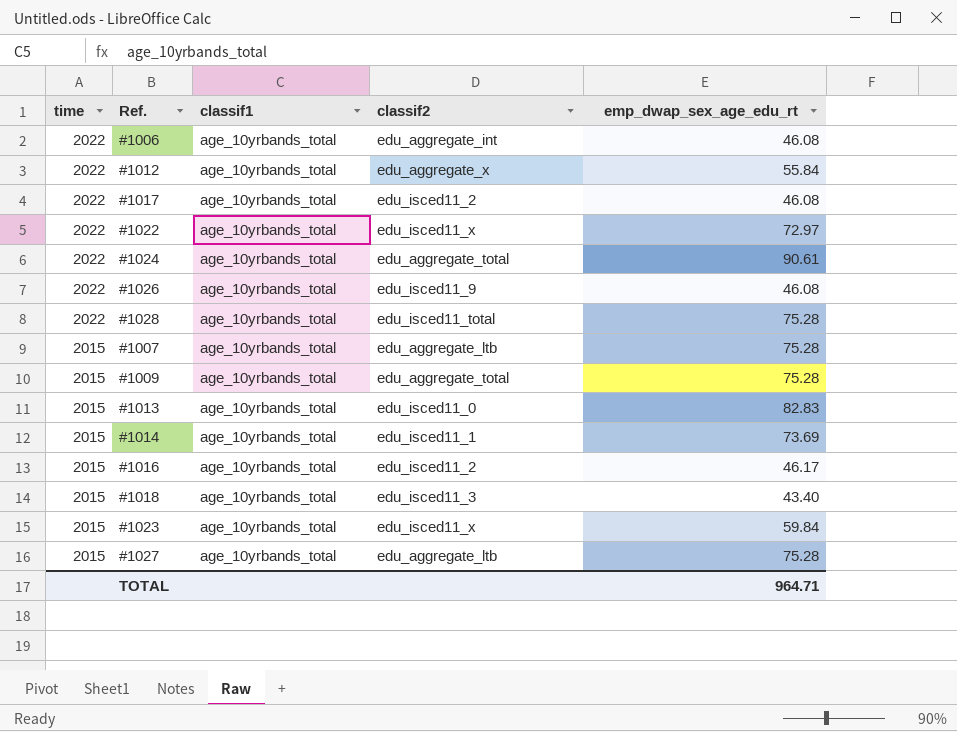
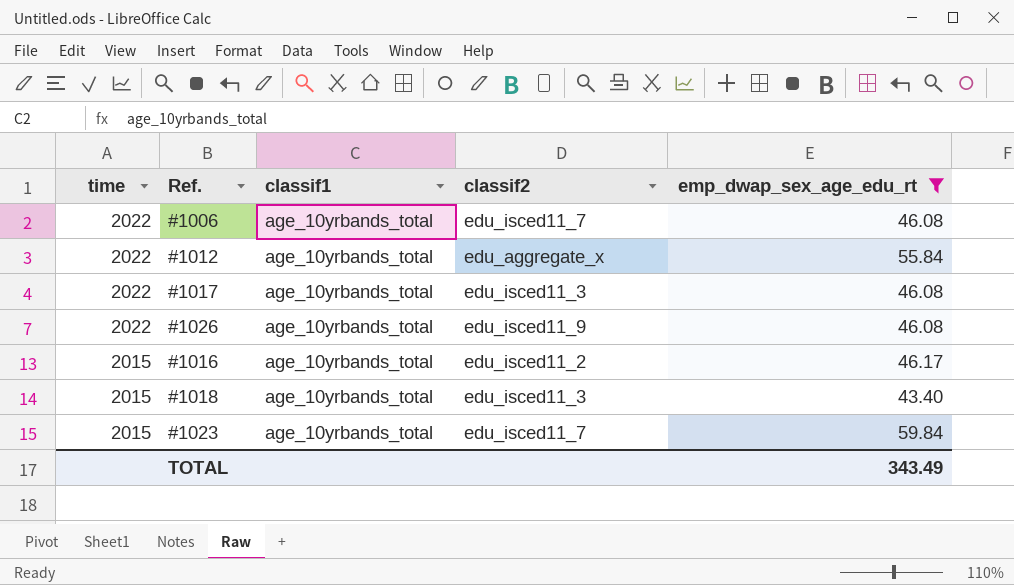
filter: none -> emp_dwap_sex_age_edu_rt <= 59.84
#1006 | classif2: edu_aggregate_int -> edu_isced11_7
#1017 | classif2: edu_isced11_2 -> edu_isced11_3
#1023 | classif2: edu_isced11_x -> edu_isced11_7
TOTAL | emp_dwap_sex_age_edu_rt: 964.71 -> 343.49

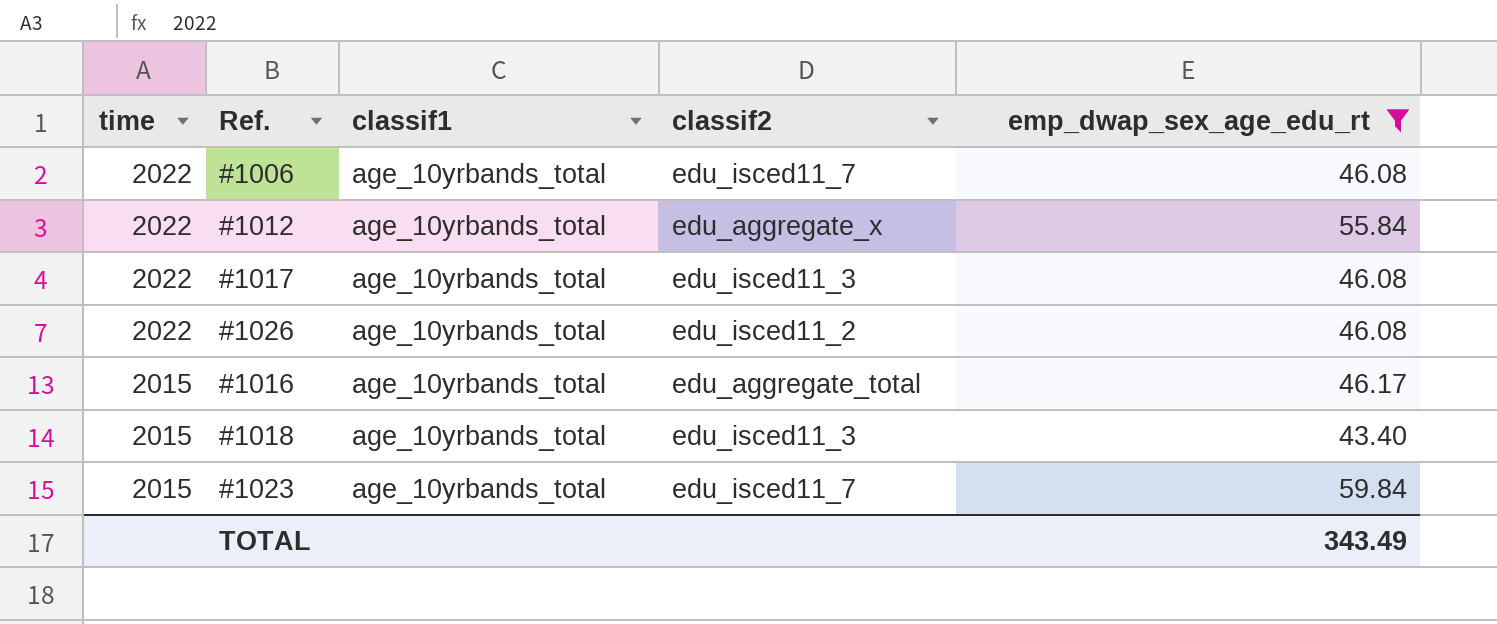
#1026 | classif2: edu_isced11_9 -> edu_isced11_2
#1016 | classif2: edu_isced11_2 -> edu_aggregate_total

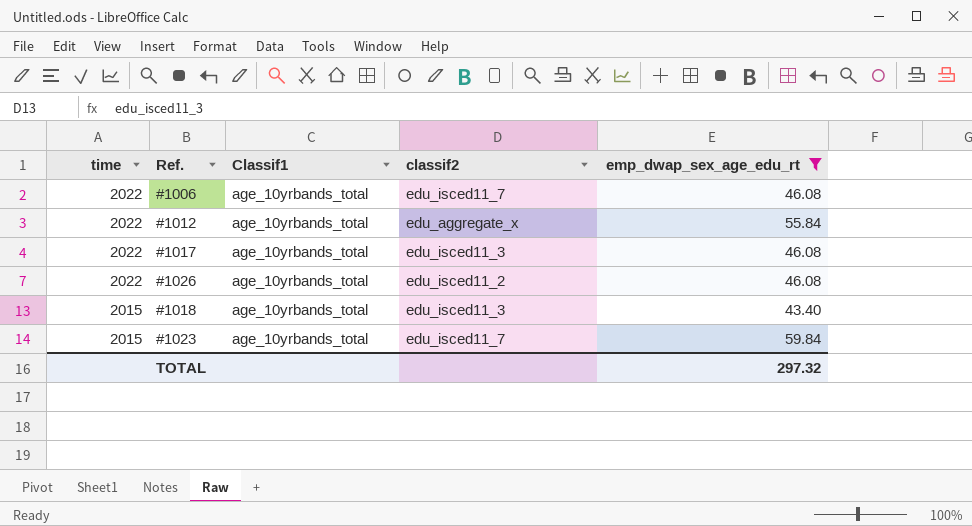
column name: classif1 -> Classif1
row #1016: 2015 | age_10yrbands_total | edu_aggregate_total | 46.17 -> none
TOTAL | emp_dwap_sex_age_edu_rt: 343.49 -> 297.32

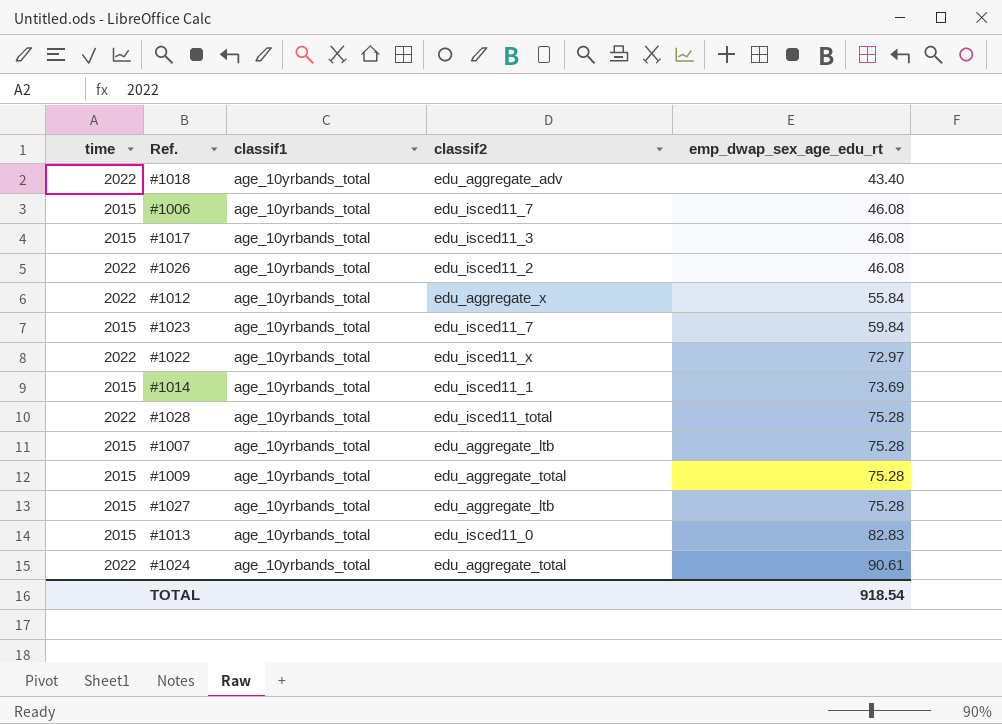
filter: emp_dwap_sex_age_edu_rt <= 59.84 -> none
row order: time descending -> emp_dwap_sex_age_edu_rt ascending
column name: Classif1 -> classif1
#1018 | time: 2015 -> 2022
#1018 | classif2: edu_isced11_3 -> edu_aggregate_adv
#1006 | time: 2022 -> 2015
#1017 | time: 2022 -> 2015
TOTAL | emp_dwap_sex_age_edu_rt: 297.32 -> 918.54

